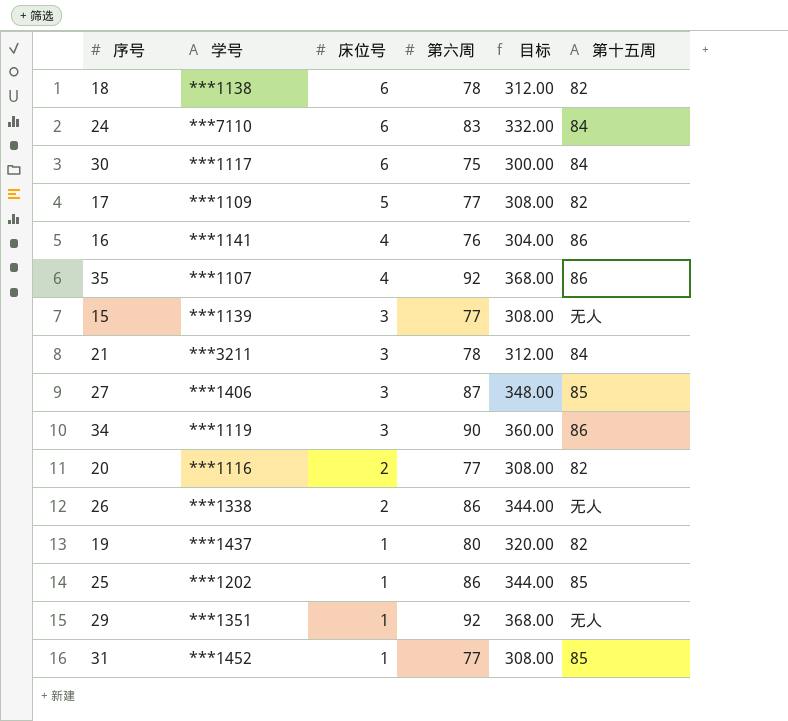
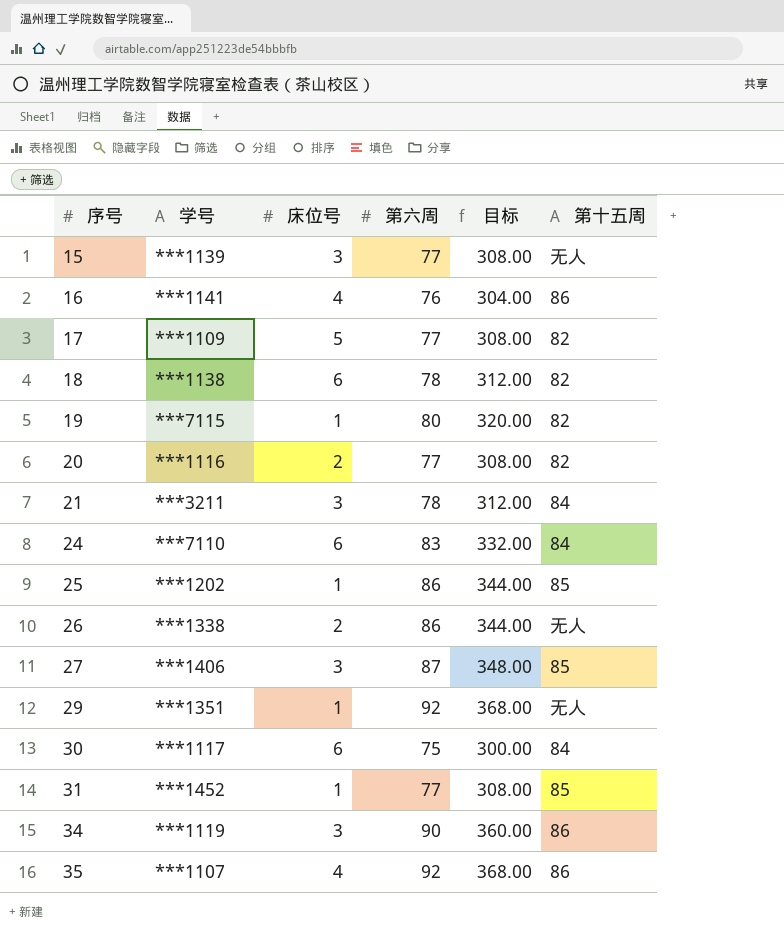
row order: 床位号 descending -> 序号 ascending
19 | 学号: ***1437 -> ***7115

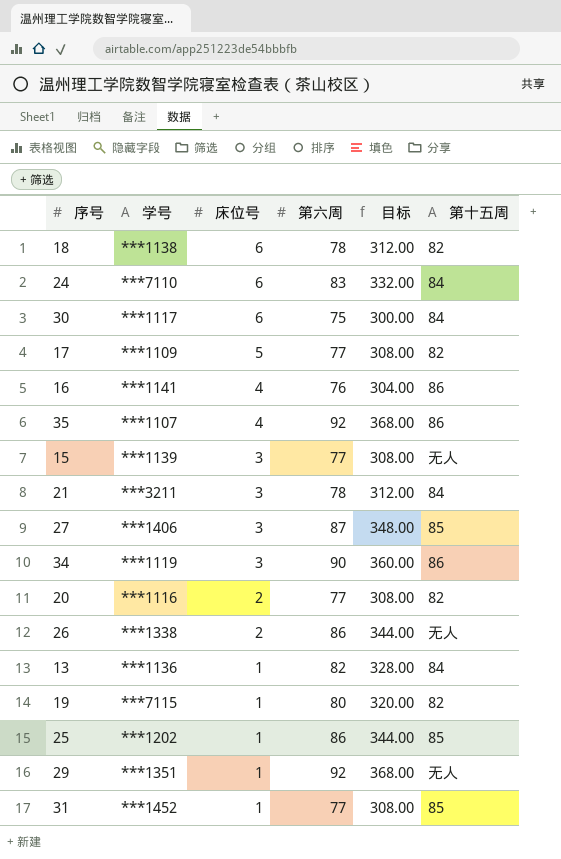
row order: 序号 ascending -> 床位号 descending
row 13: none -> ***1136 | 1 | 82 | 328.00 | 84

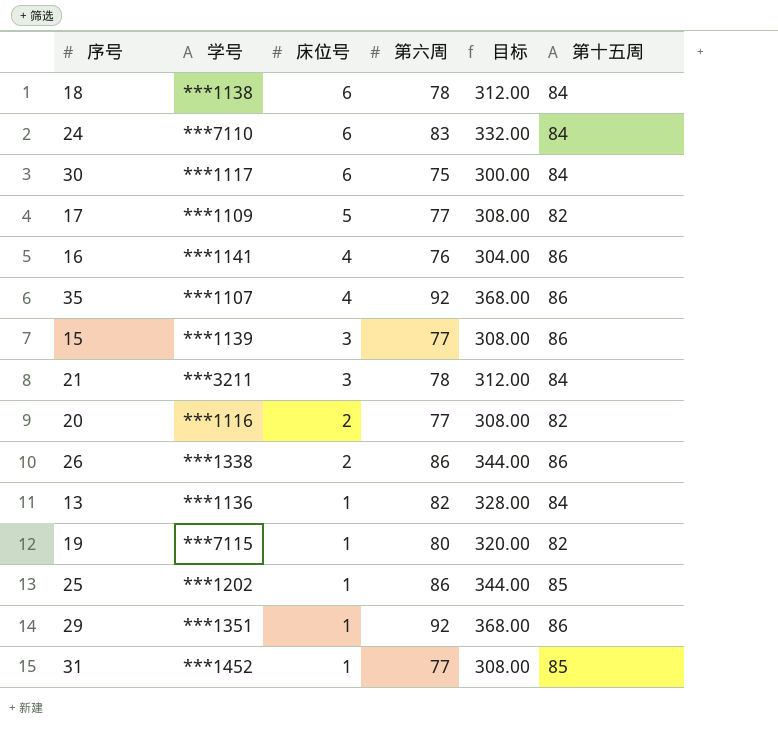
row 27: ***1406 | 3 | 87 | 348.00 | 85 -> none
row 34: ***1119 | 3 | 90 | 360.00 | 86 -> none
18 | 第十五周: 82 -> 84
15 | 第十五周: 无人 -> 86
26 | 第十五周: 无人 -> 86
29 | 第十五周: 无人 -> 86

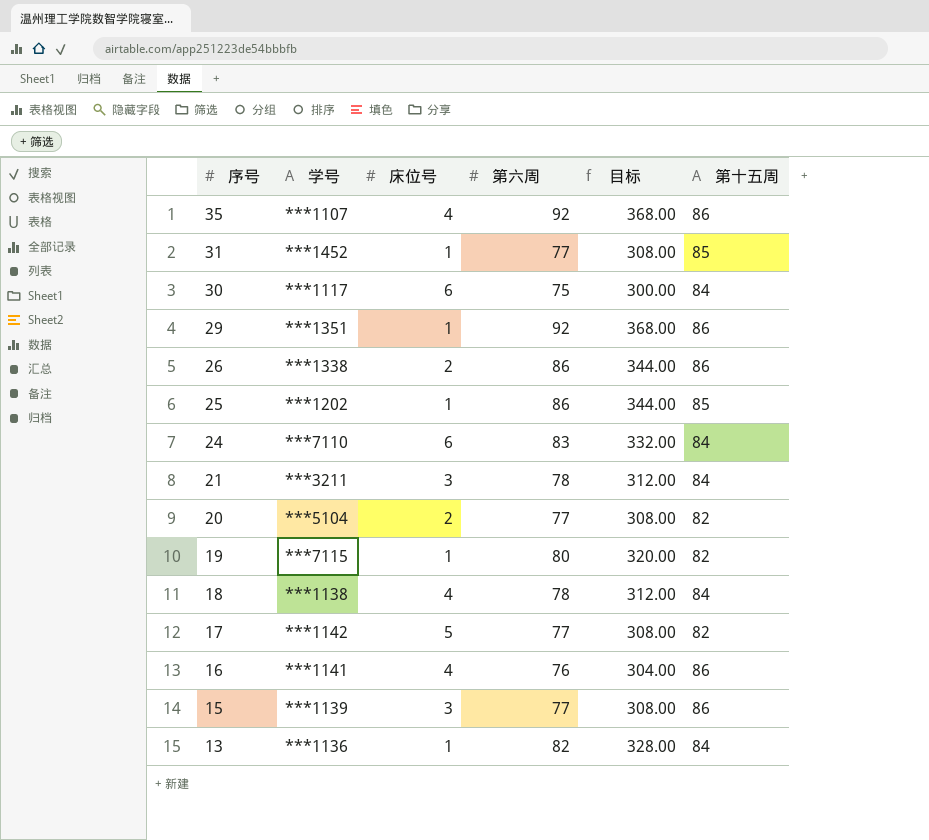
row order: 床位号 descending -> 序号 descending
20 | 学号: ***1116 -> ***5104
18 | 床位号: 6 -> 4
17 | 学号: ***1109 -> ***1142

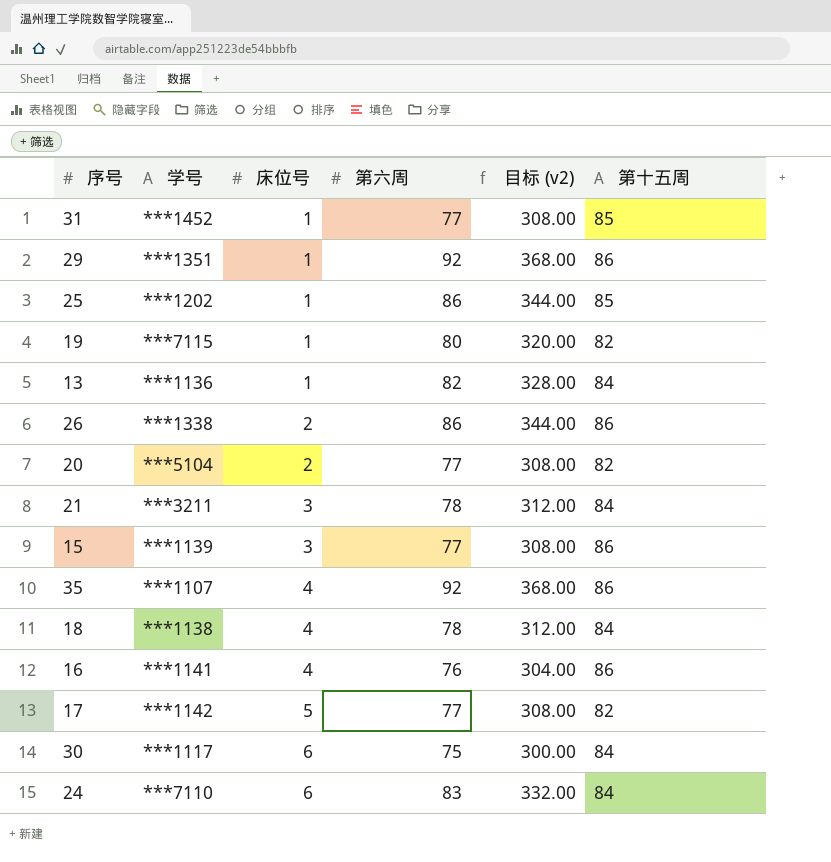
row order: 序号 descending -> 床位号 ascending
column name: 目标 -> 目标 (v2)

